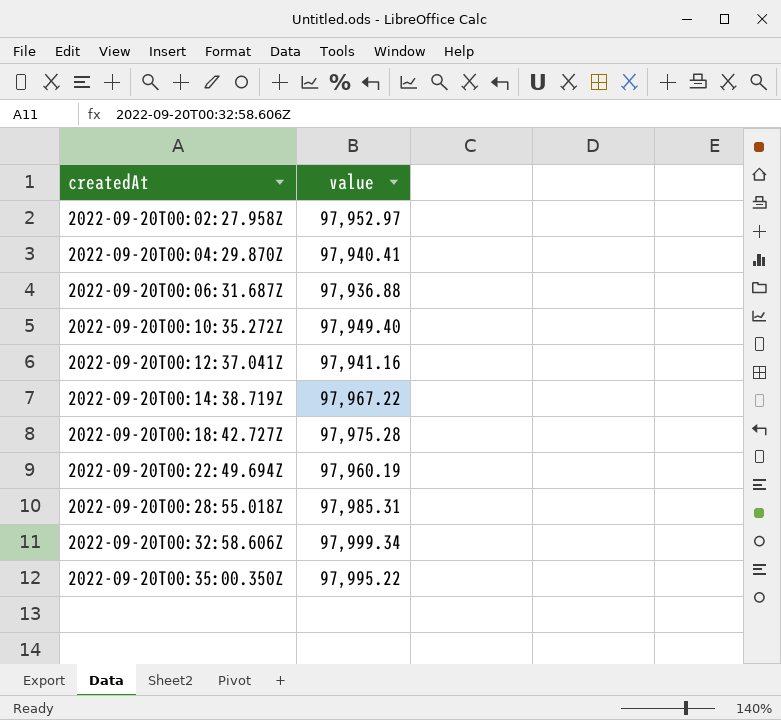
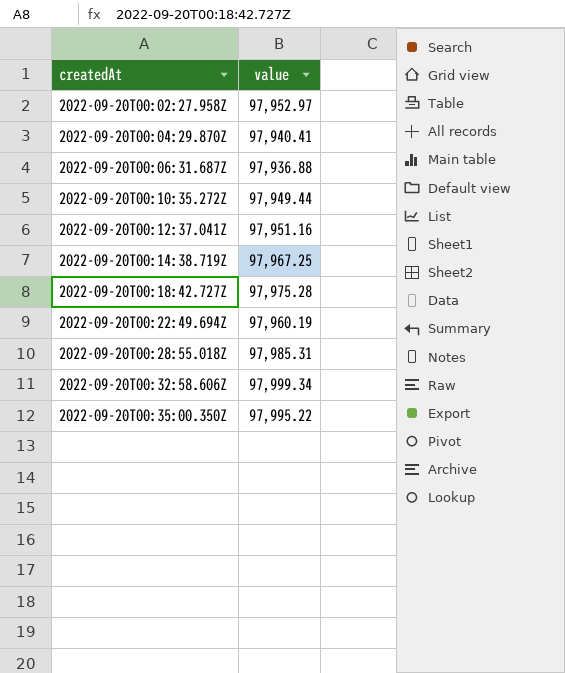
2022-09-20T00:10:35.272Z | value: 97,949.40 -> 97,949.44
2022-09-20T00:12:37.041Z | value: 97,941.16 -> 97,951.16
2022-09-20T00:14:38.719Z | value: 97,967.22 -> 97,967.25

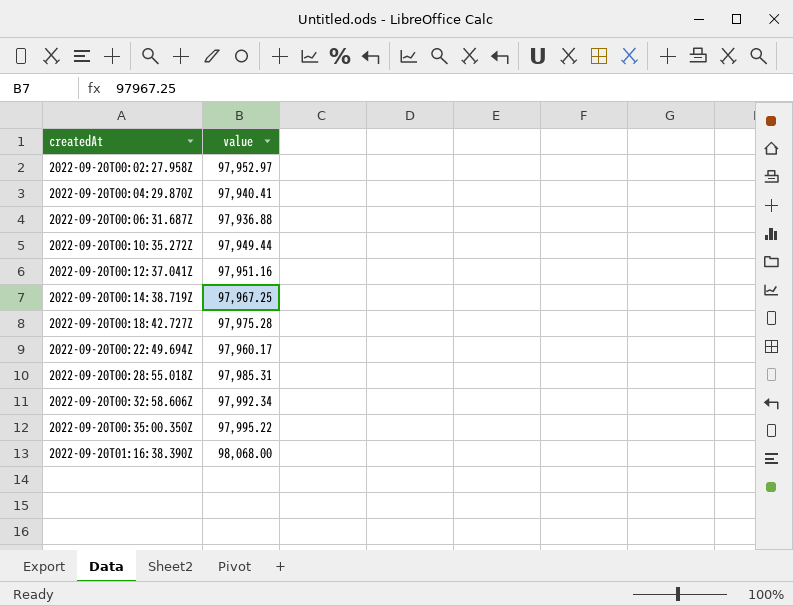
2022-09-20T00:22:49.694Z | value: 97,960.19 -> 97,960.17
2022-09-20T00:32:58.606Z | value: 97,999.34 -> 97,992.34
row 2022-09-20T01:16:38.390Z: none -> 98,068.00

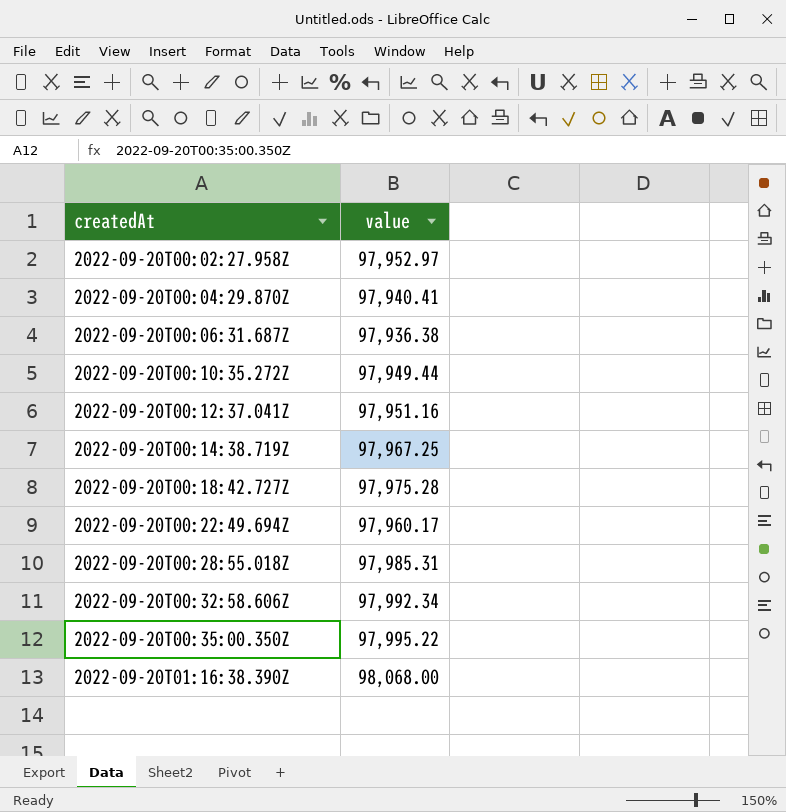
2022-09-20T00:06:31.687Z | value: 97,936.88 -> 97,936.38

